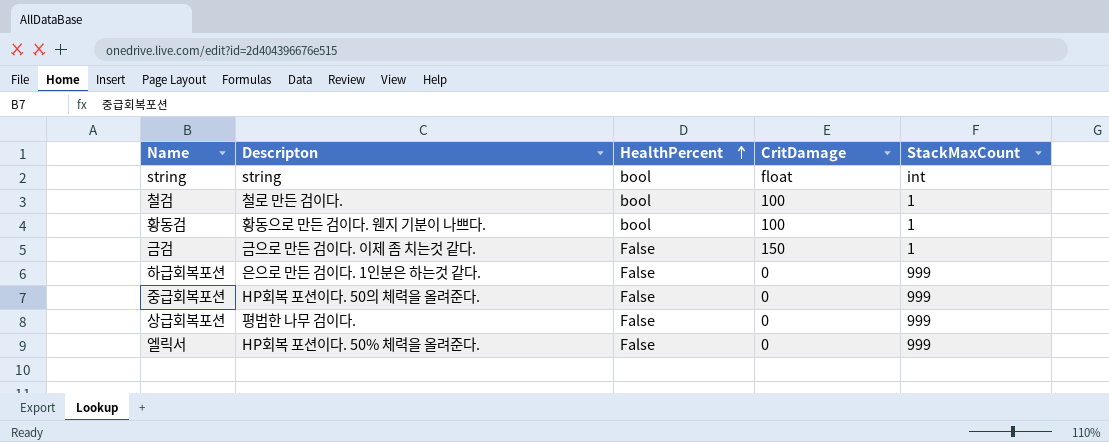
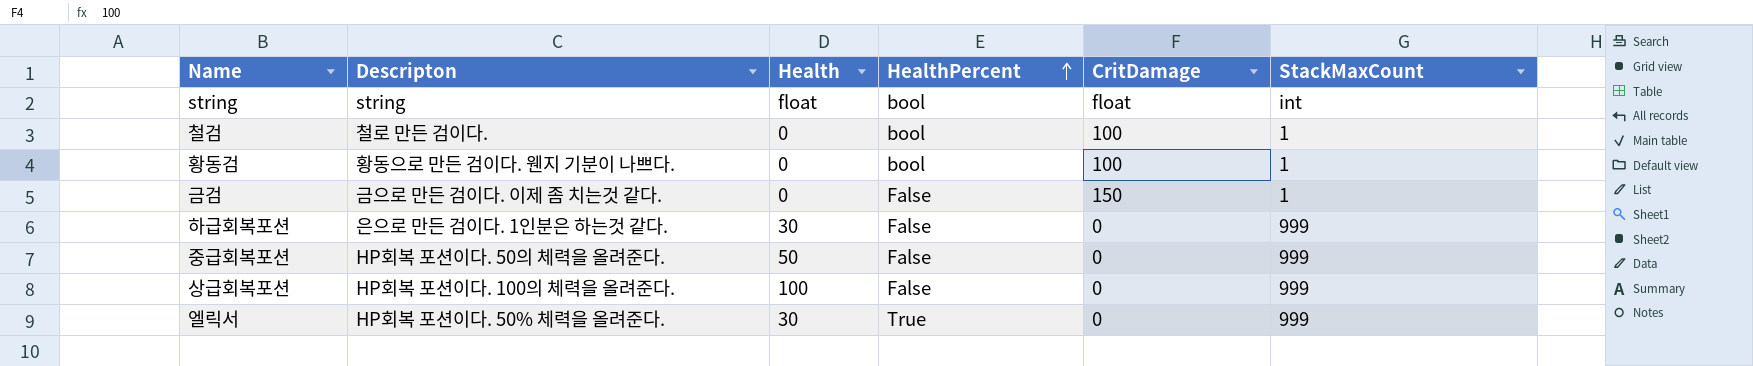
column Health | position: none -> 3
상급회복포션 | Descripton: 평범한 나무 검이다. -> HP회복 포션이다. 100의 체력을 올려준다.
엘릭서 | HealthPercent: False -> True

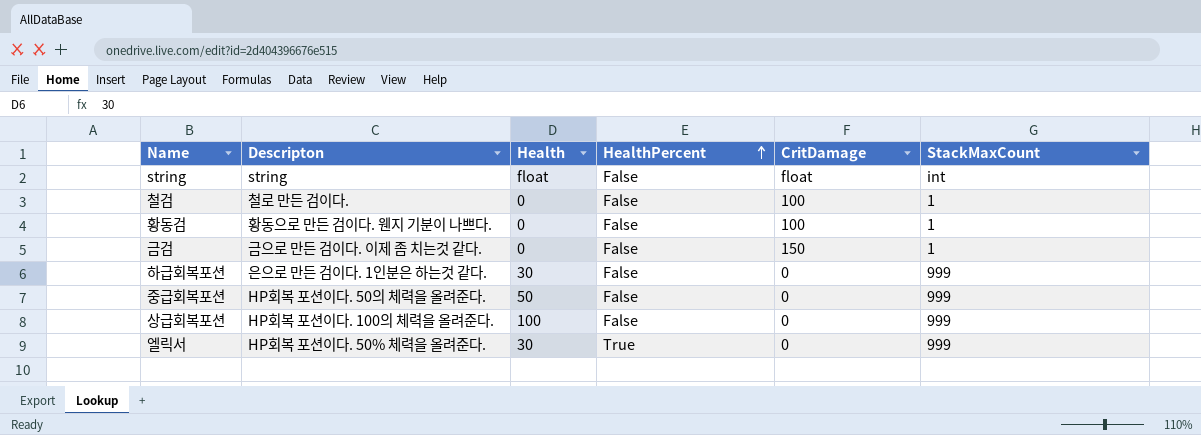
string | HealthPercent: bool -> False
철검 | HealthPercent: bool -> False
황동검 | HealthPercent: bool -> False

